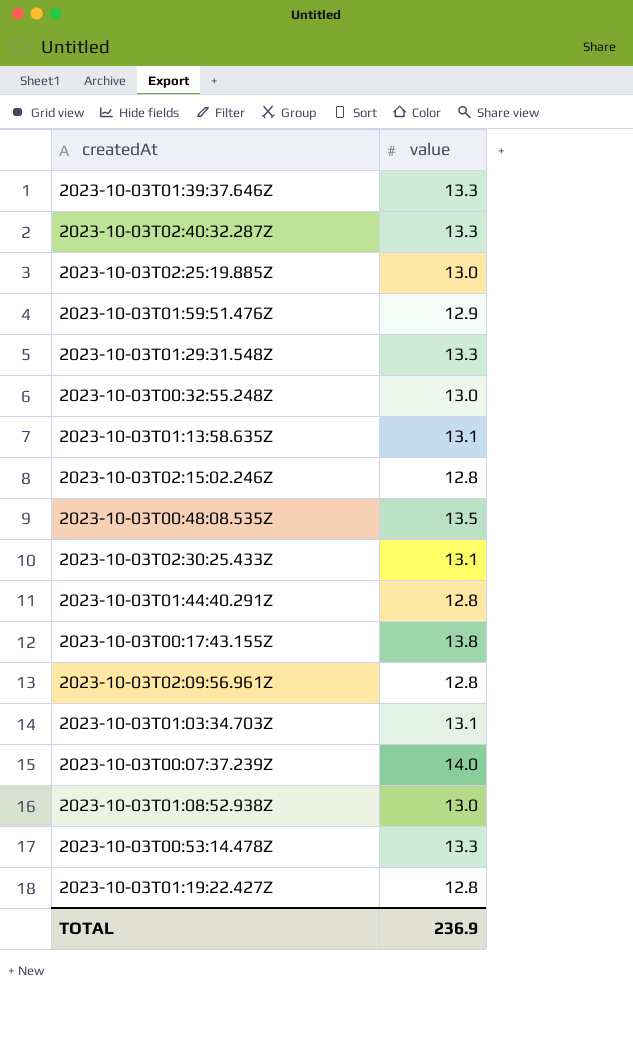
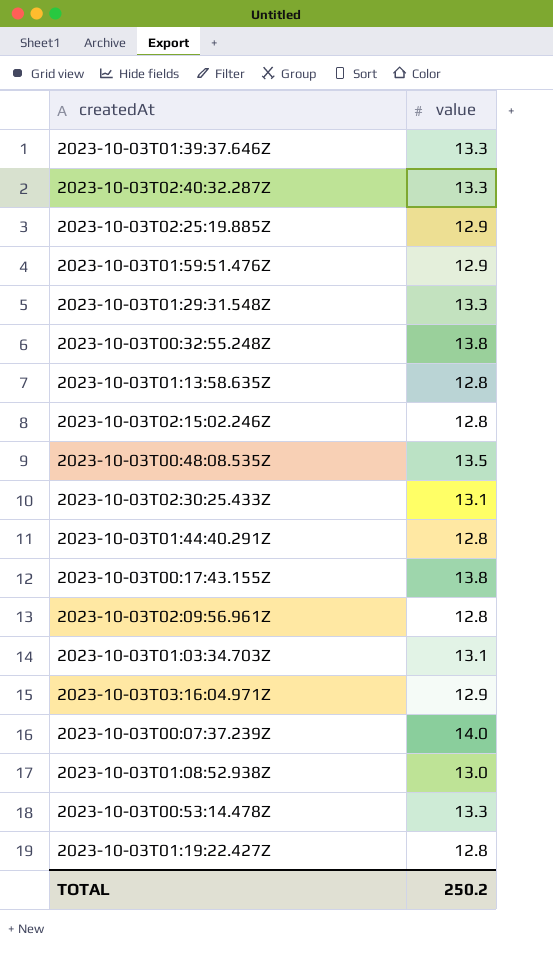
2023-10-03T02:25:19.885Z | value: 13.0 -> 12.9
2023-10-03T00:32:55.248Z | value: 13.0 -> 13.8
2023-10-03T01:13:58.635Z | value: 13.1 -> 12.8
row 2023-10-03T03:16:04.971Z: none -> 12.9
TOTAL | value: 236.9 -> 250.2

